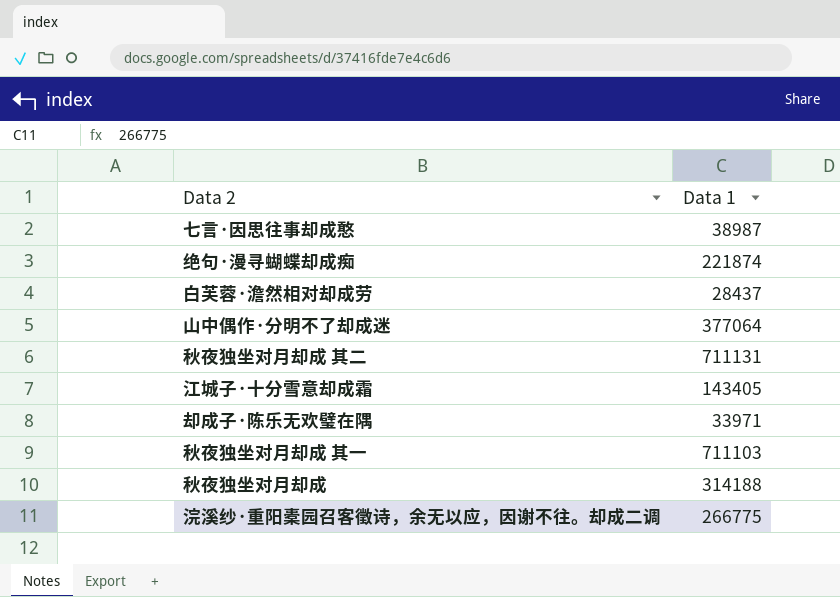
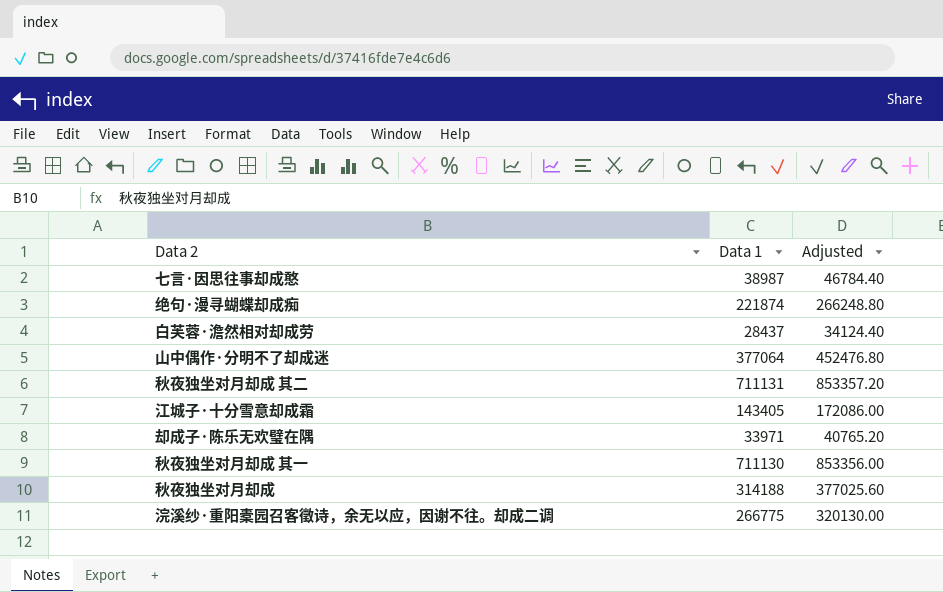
column Adjusted | formula: none -> [Data 1] * 1.2
秋夜独坐对月却成 其一 | Data 1: 711103 -> 711130

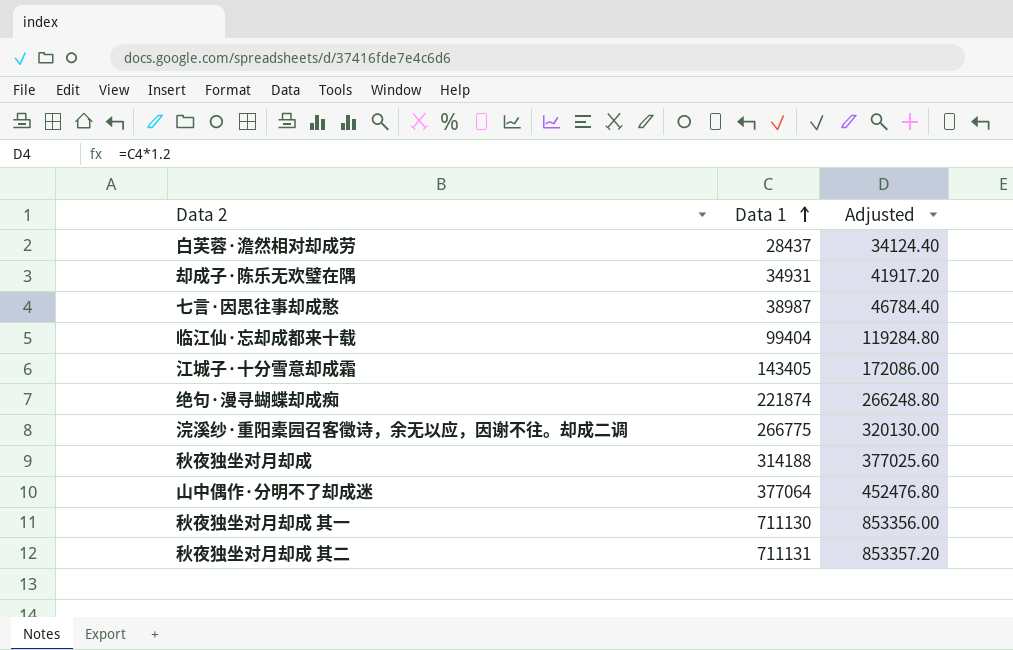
row order: none -> Data 1 ascending
却成子·陈乐无欢璧在隅 | Data 1: 33971 -> 34931
却成子·陈乐无欢璧在隅 | Adjusted: 40765.20 -> 41917.20
row 临江仙·忘却成都来十载: none -> 99404 | 119284.80

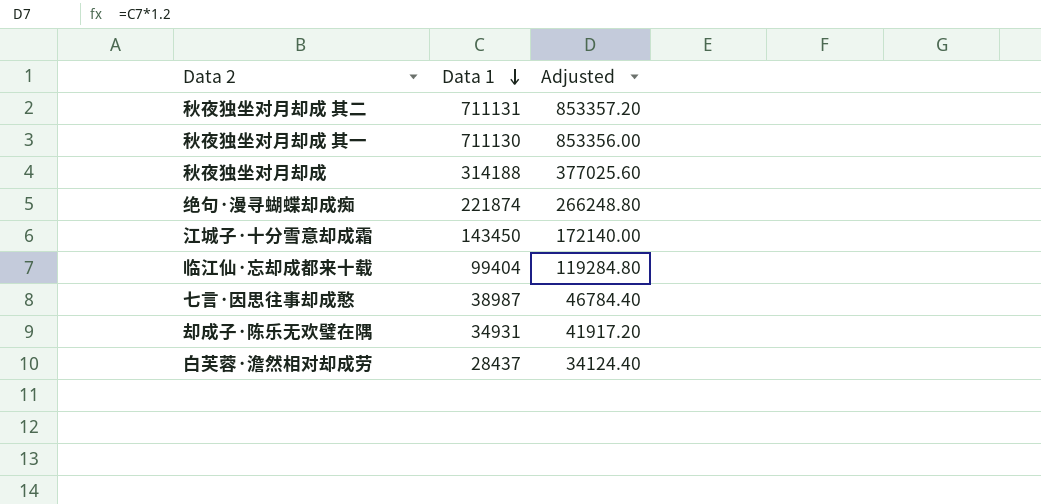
row order: Data 1 ascending -> Data 1 descending
row 浣溪纱·重阳橐园召客徵诗，余无以应，因谢不往。却成二调: 266775 | 320130.00 -> none
row 山中偶作·分明不了却成迷: 377064 | 452476.80 -> none
江城子·十分雪意却成霜 | Data 1: 143405 -> 143450
江城子·十分雪意却成霜 | Adjusted: 172086.00 -> 172140.00

